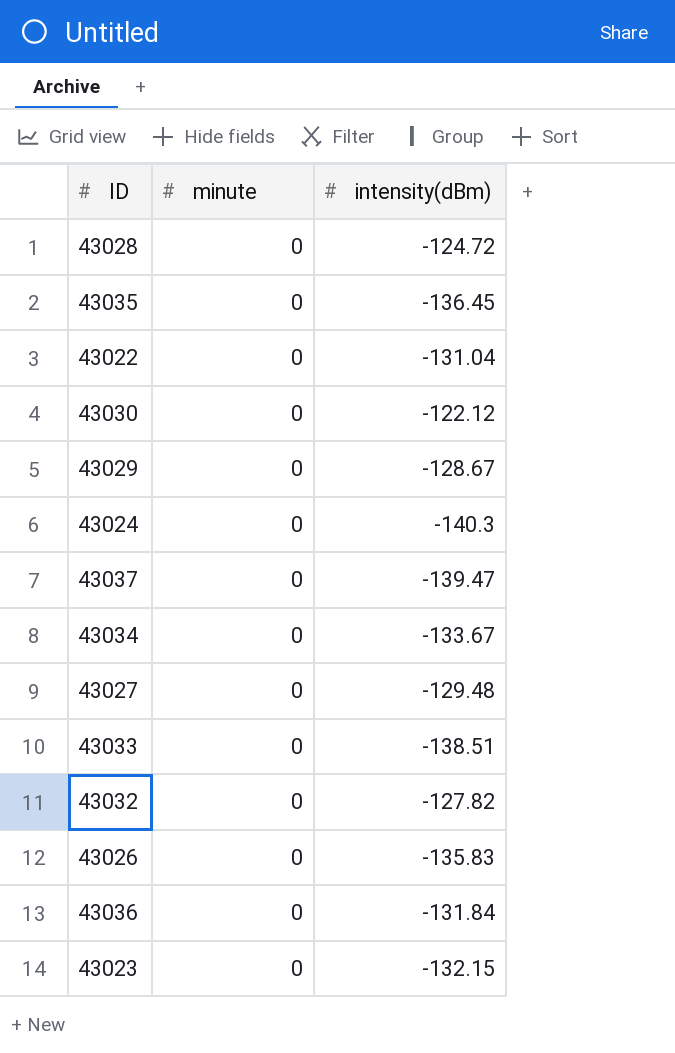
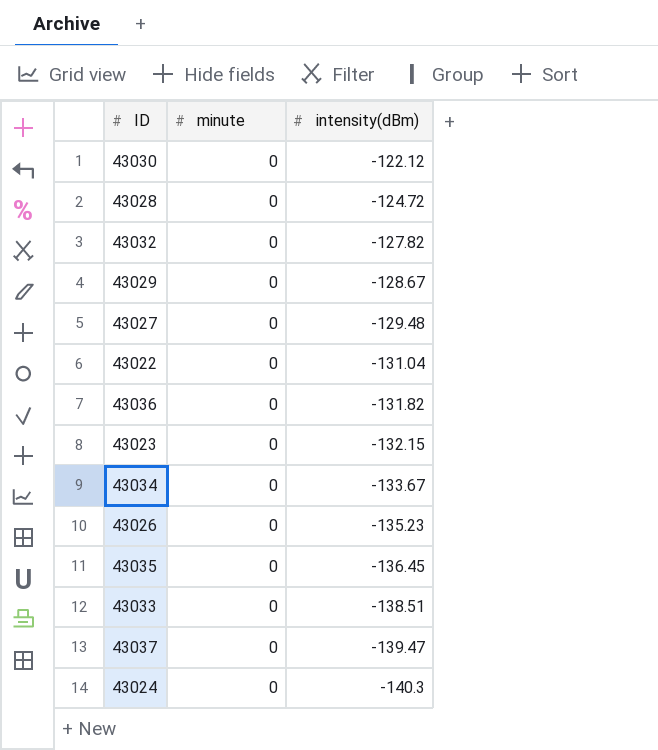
row order: none -> intensity(dBm) descending
43036 | intensity(dBm): -131.84 -> -131.82
43026 | intensity(dBm): -135.83 -> -135.23

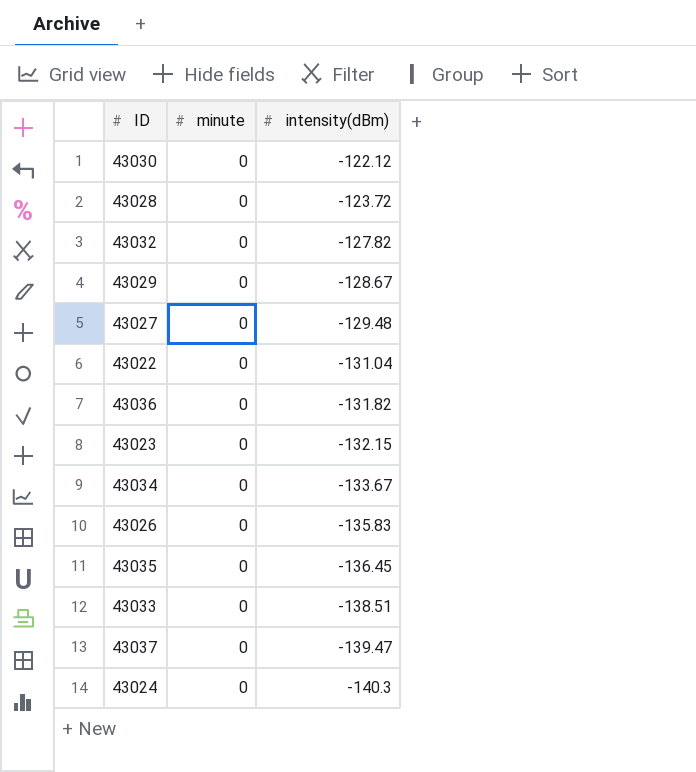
43028 | intensity(dBm): -124.72 -> -123.72
43026 | intensity(dBm): -135.23 -> -135.83

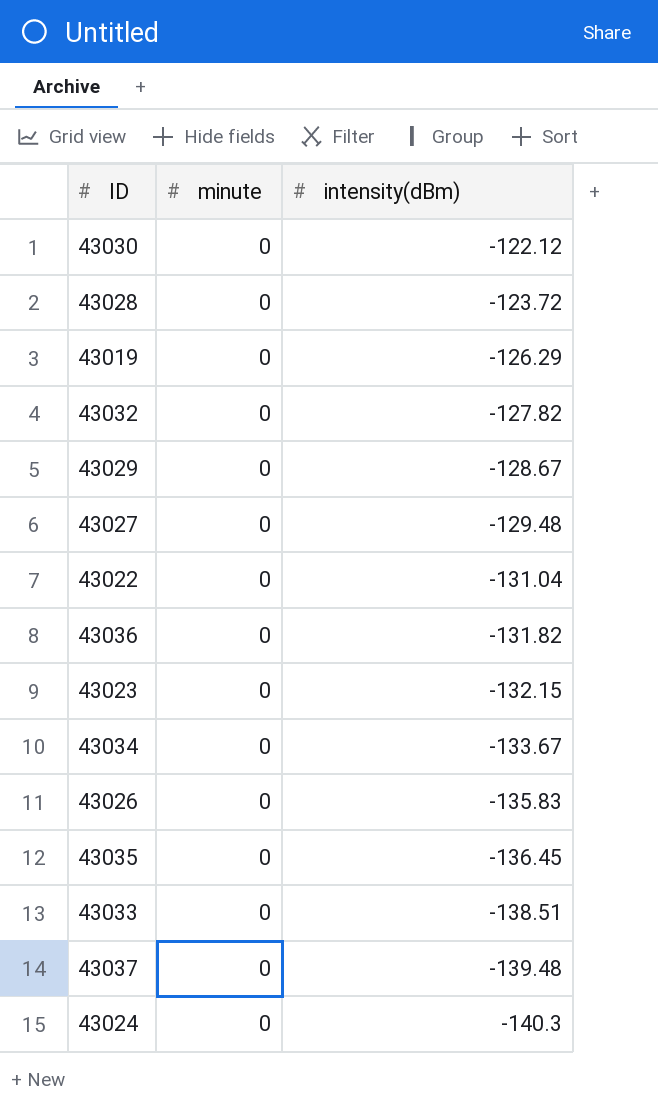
row 43019: none -> 0 | -126.29
43037 | intensity(dBm): -139.47 -> -139.48

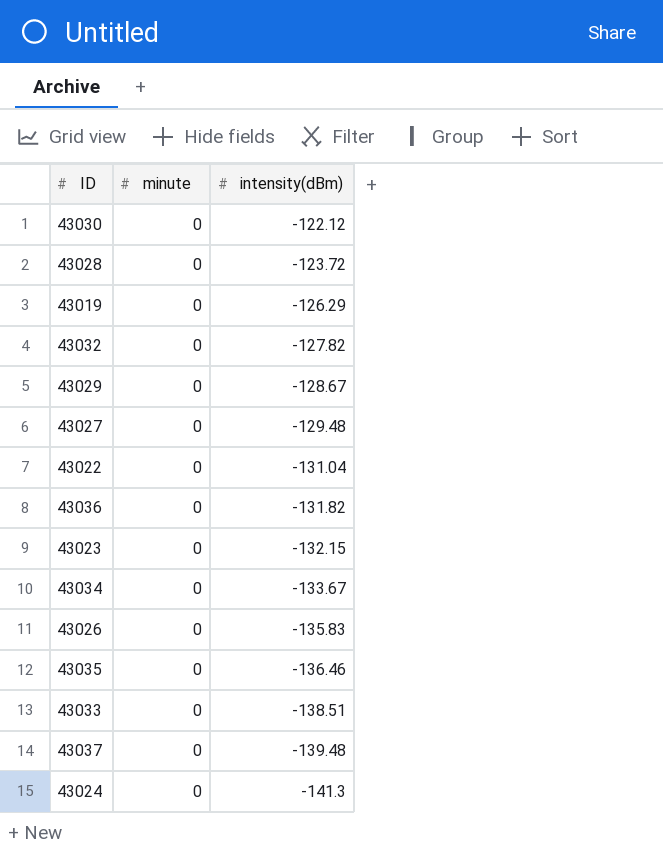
43035 | intensity(dBm): -136.45 -> -136.46
43024 | intensity(dBm): -140.3 -> -141.3

